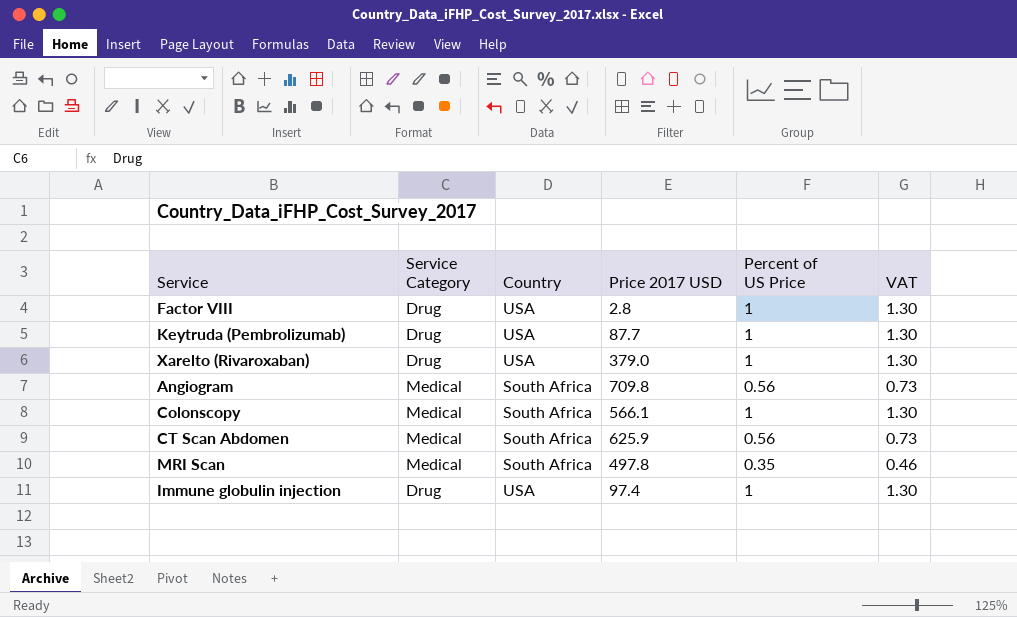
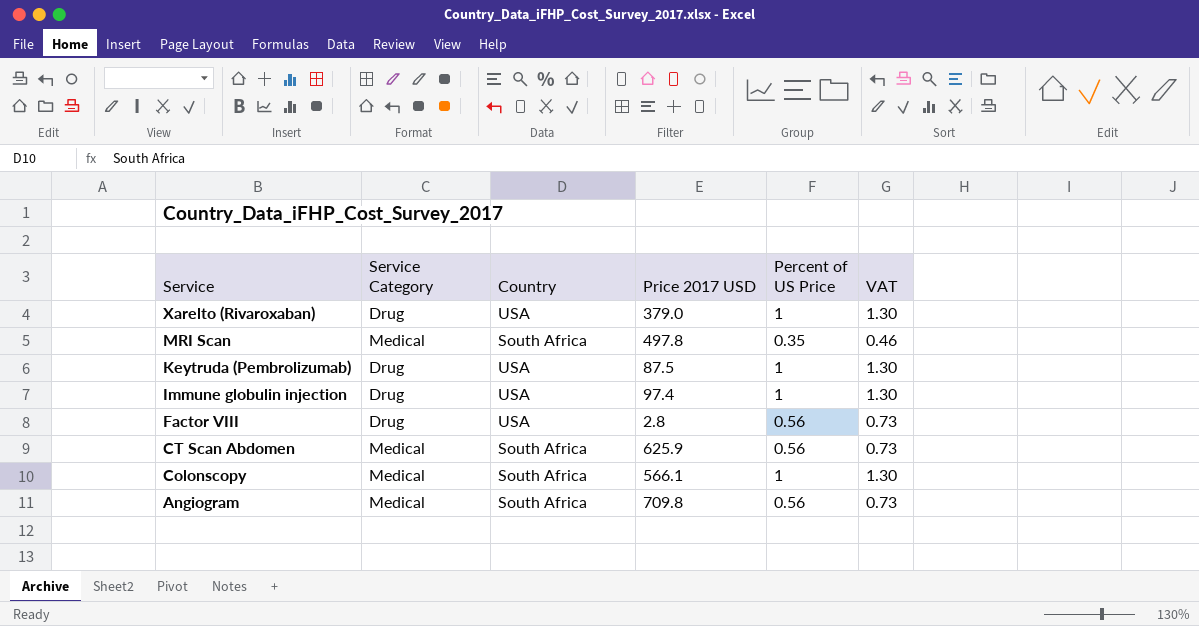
row order: none -> Service descending
Keytruda (Pembrolizumab) | Price 2017 USD: 87.7 -> 87.5
Factor VIII | Percent of US Price: 1 -> 0.56
Factor VIII | VAT: 1.30 -> 0.73

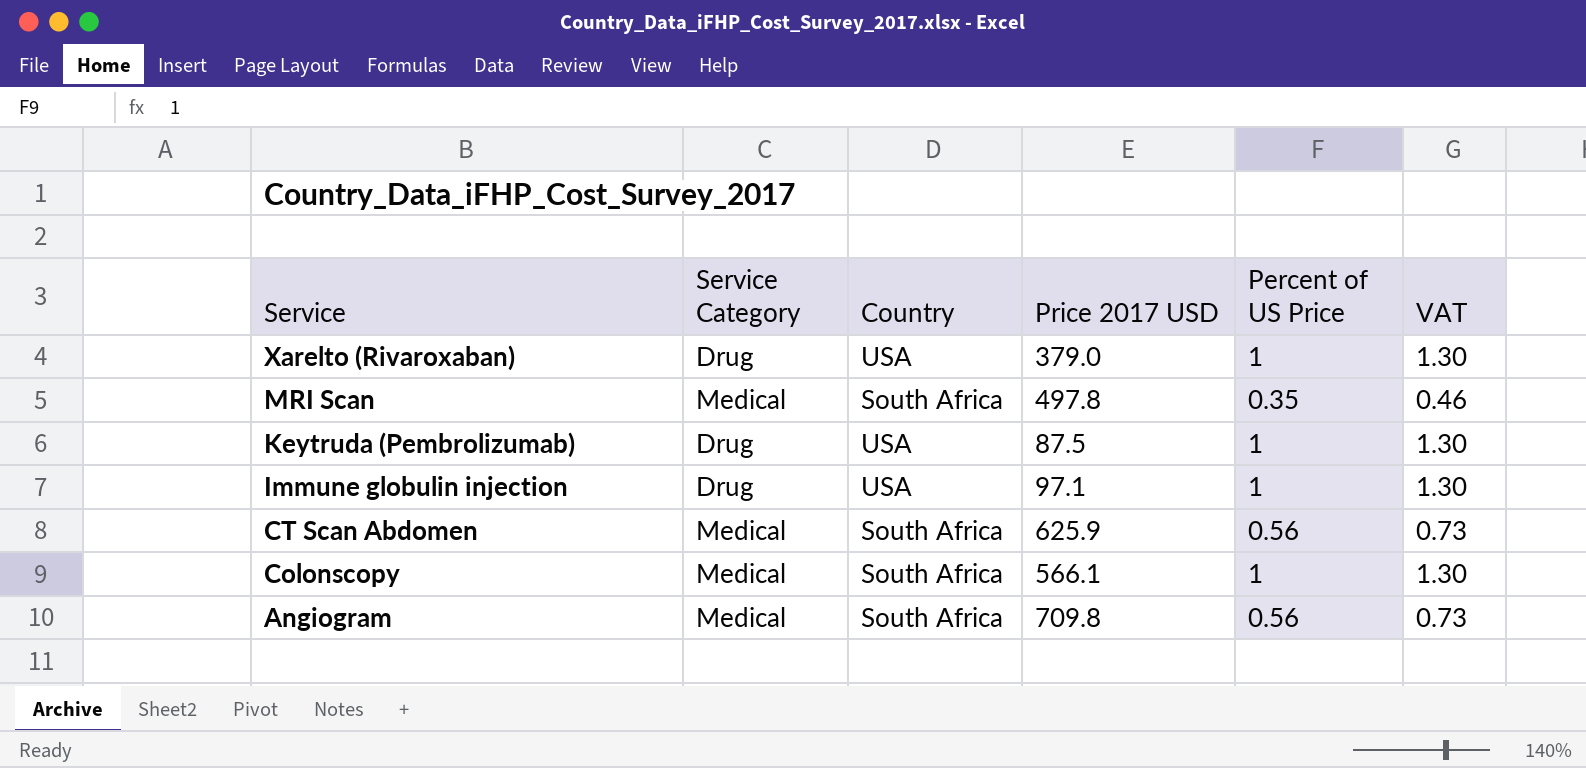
row Factor VIII: Drug | USA | 2.8 | 0.56 | 0.73 -> none
Immune globulin injection | Price 2017 USD: 97.4 -> 97.1

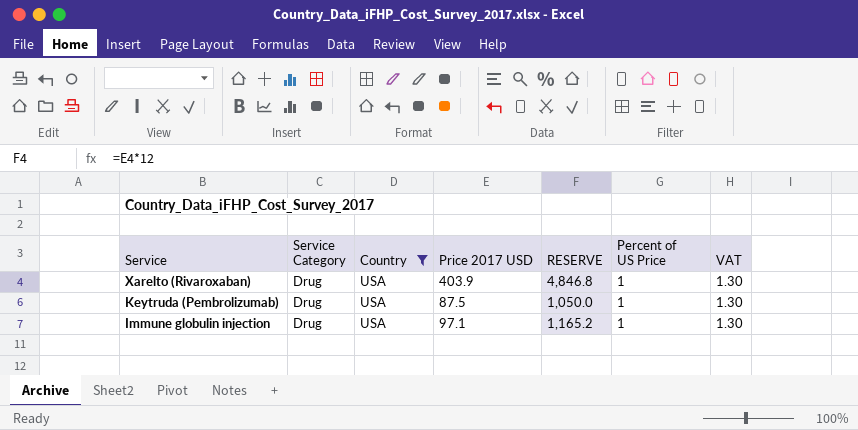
filter: none -> Country = USA
column RESERVE | formula: none -> [Price 2017 USD] * 12
Xarelto (Rivaroxaban) | Price 2017 USD: 379.0 -> 403.9

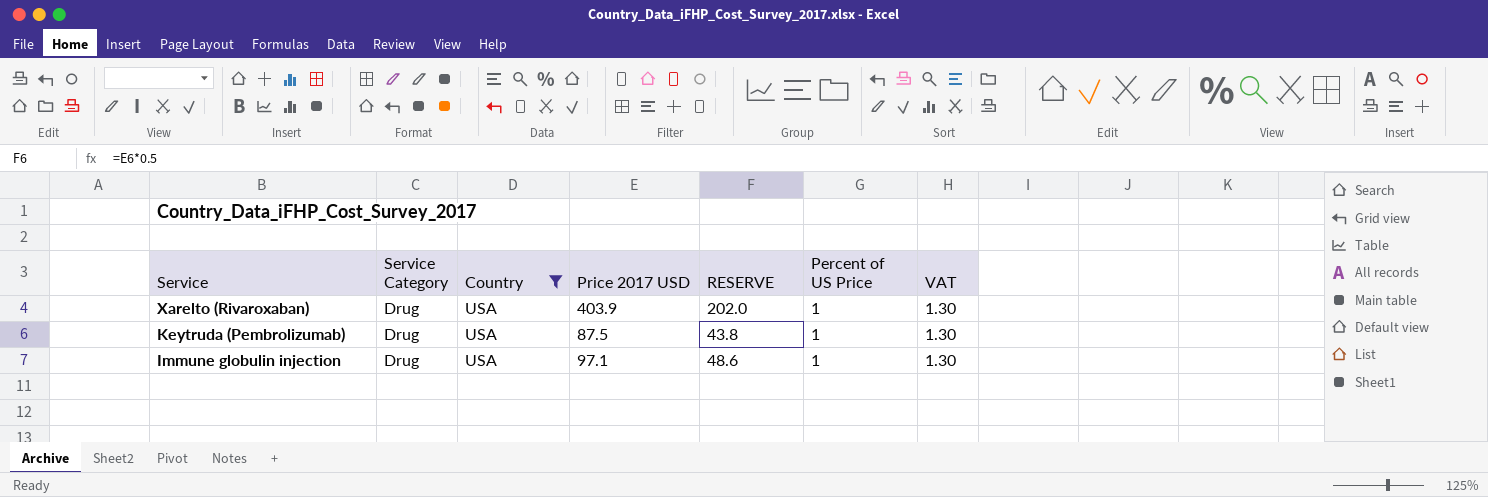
column RESERVE | formula: [Price 2017 USD] * 12 -> [Price 2017 USD] * 0.5

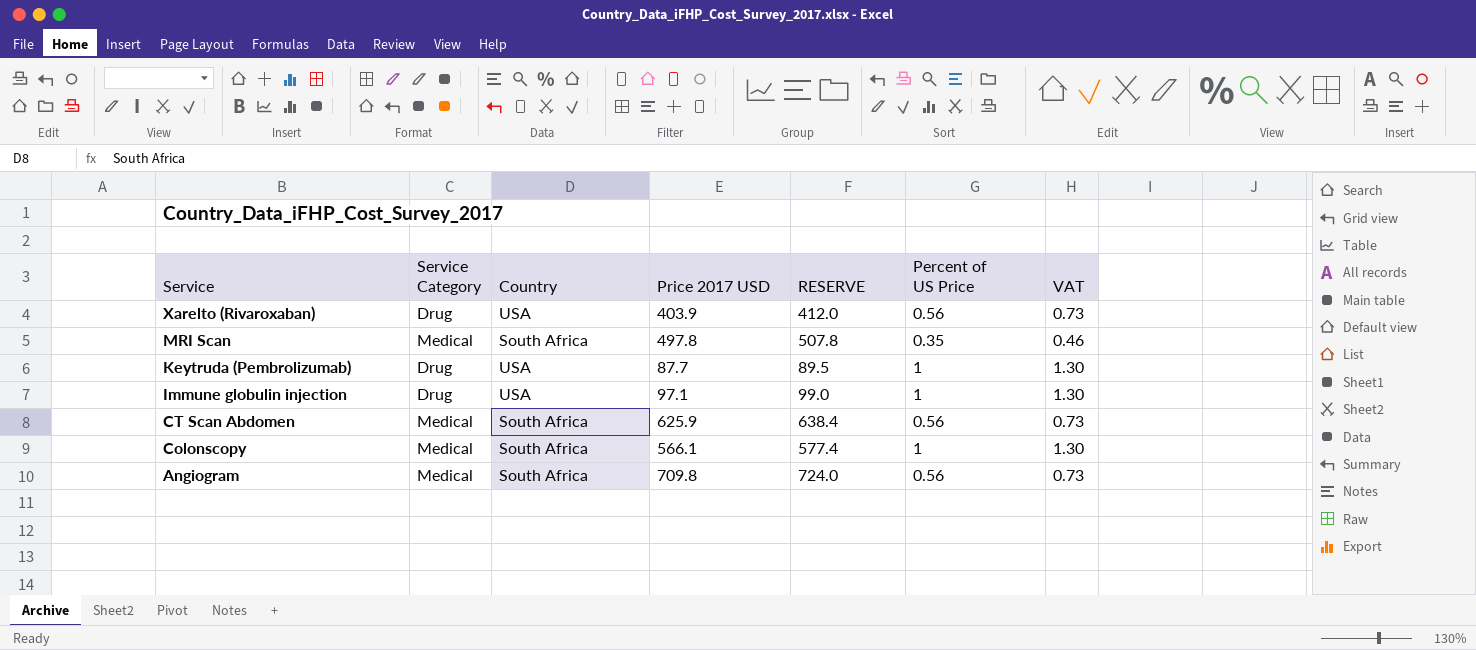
filter: Country = USA -> none
column RESERVE | formula: [Price 2017 USD] * 0.5 -> [Price 2017 USD] * 1.02
Xarelto (Rivaroxaban) | Percent of US Price: 1 -> 0.56
Xarelto (Rivaroxaban) | VAT: 1.30 -> 0.73
Keytruda (Pembrolizumab) | Price 2017 USD: 87.5 -> 87.7

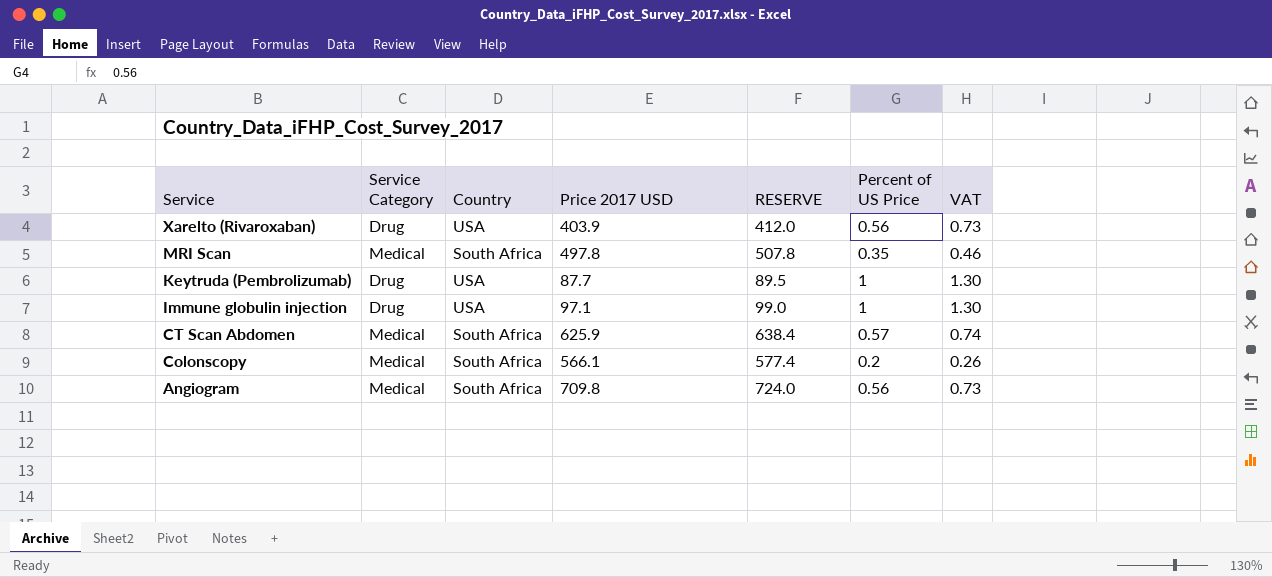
CT Scan Abdomen | Percent of US Price: 0.56 -> 0.57
CT Scan Abdomen | VAT: 0.73 -> 0.74
Colonscopy | Percent of US Price: 1 -> 0.2
Colonscopy | VAT: 1.30 -> 0.26

